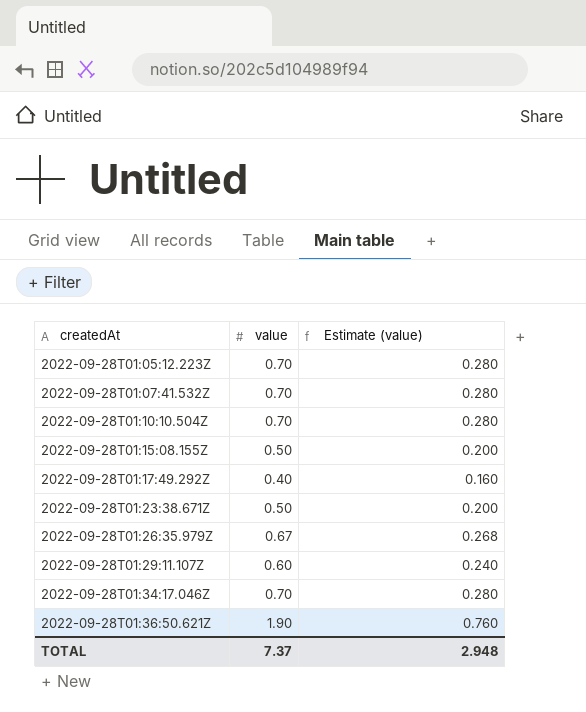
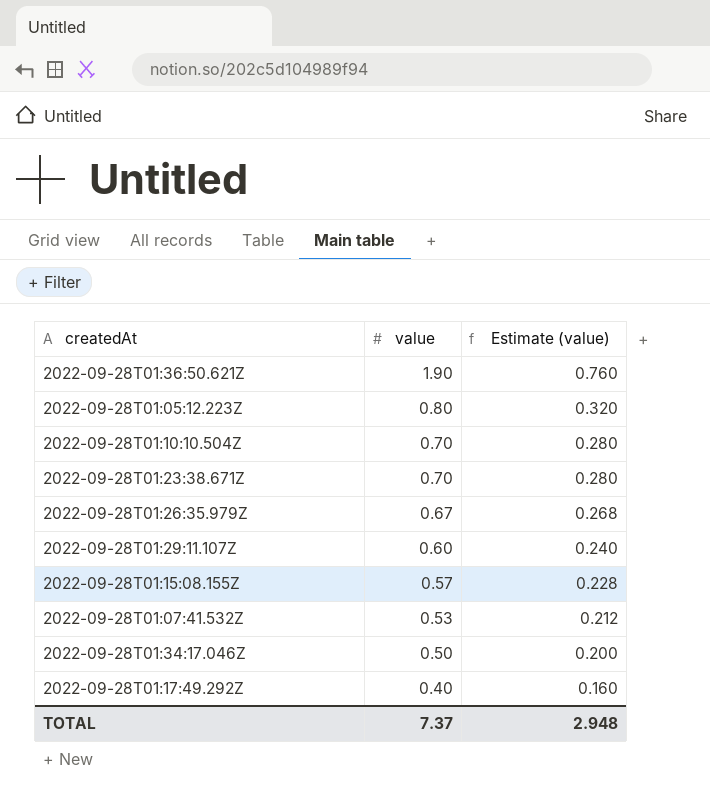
row order: createdAt ascending -> value descending
2022-09-28T01:05:12.223Z | value: 0.70 -> 0.80
2022-09-28T01:05:12.223Z | Estimate (value): 0.280 -> 0.320
2022-09-28T01:23:38.671Z | value: 0.50 -> 0.70
2022-09-28T01:23:38.671Z | Estimate (value): 0.200 -> 0.280
2022-09-28T01:15:08.155Z | value: 0.50 -> 0.57
2022-09-28T01:15:08.155Z | Estimate (value): 0.200 -> 0.228
2022-09-28T01:07:41.532Z | value: 0.70 -> 0.53
2022-09-28T01:07:41.532Z | Estimate (value): 0.280 -> 0.212
2022-09-28T01:34:17.046Z | value: 0.70 -> 0.50
2022-09-28T01:34:17.046Z | Estimate (value): 0.280 -> 0.200

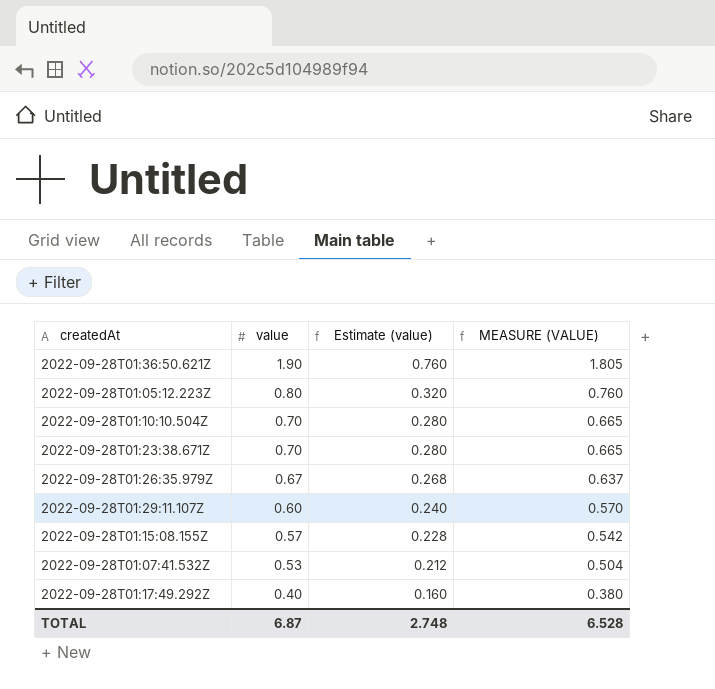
column MEASURE (VALUE) | formula: none -> [value] * 0.95
row 2022-09-28T01:34:17.046Z: 0.50 | 0.200 -> none
TOTAL | value: 7.37 -> 6.87
TOTAL | Estimate (value): 2.948 -> 2.748

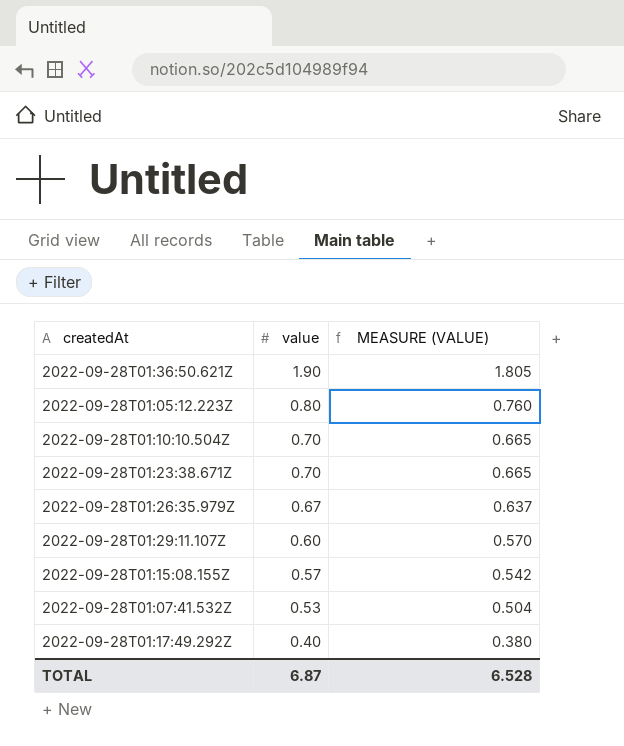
column Estimate (value) | formula: [value] * 0.4 -> none

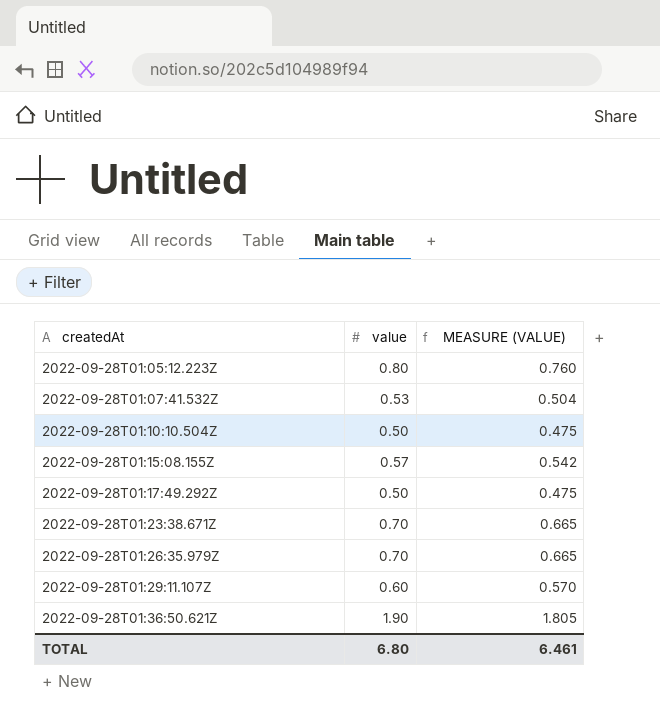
row order: value descending -> createdAt ascending
2022-09-28T01:10:10.504Z | value: 0.70 -> 0.50
2022-09-28T01:10:10.504Z | MEASURE (VALUE): 0.665 -> 0.475
2022-09-28T01:17:49.292Z | value: 0.40 -> 0.50
2022-09-28T01:17:49.292Z | MEASURE (VALUE): 0.380 -> 0.475
2022-09-28T01:26:35.979Z | value: 0.67 -> 0.70
2022-09-28T01:26:35.979Z | MEASURE (VALUE): 0.637 -> 0.665
TOTAL | value: 6.87 -> 6.80
TOTAL | MEASURE (VALUE): 6.528 -> 6.461

